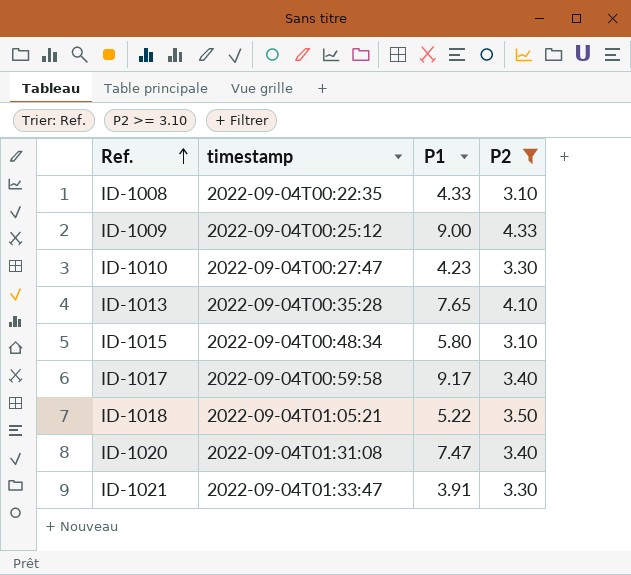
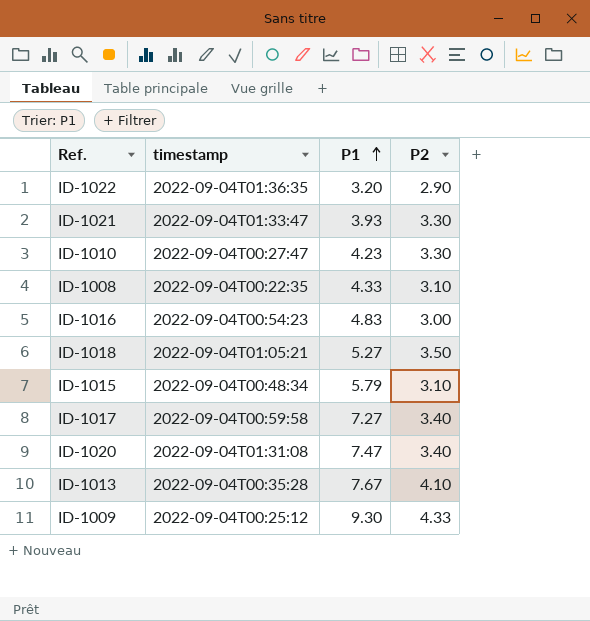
filter: P2 >= 3.10 -> none
row order: Ref. ascending -> P1 ascending
ID-1021 | P1: 3.91 -> 3.93
ID-1018 | P1: 5.22 -> 5.27
ID-1015 | P1: 5.80 -> 5.79
ID-1017 | P1: 9.17 -> 7.27
ID-1013 | P1: 7.65 -> 7.67
ID-1009 | P1: 9.00 -> 9.30

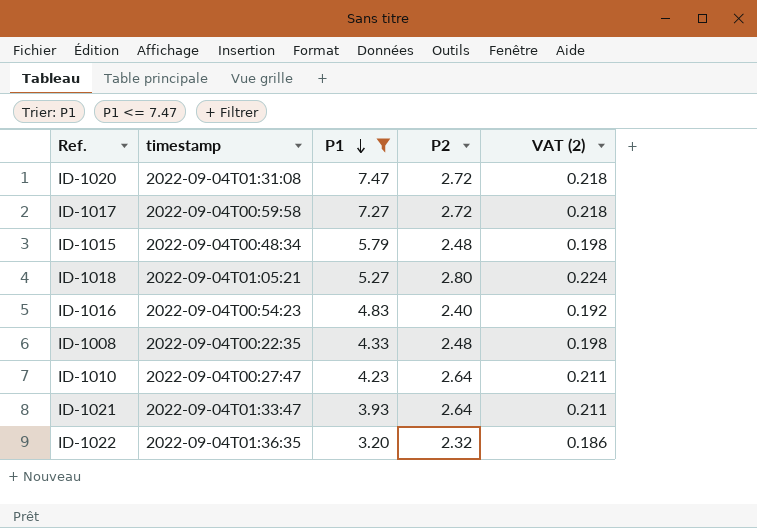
filter: none -> P1 <= 7.47
row order: P1 ascending -> P1 descending
column VAT (2) | formula: none -> [P2] * 0.08
ID-1020 | P2: 3.40 -> 2.72
ID-1017 | P2: 3.40 -> 2.72
ID-1015 | P2: 3.10 -> 2.48
ID-1018 | P2: 3.50 -> 2.80
ID-1016 | P2: 3.00 -> 2.40
ID-1008 | P2: 3.10 -> 2.48
ID-1010 | P2: 3.30 -> 2.64
ID-1021 | P2: 3.30 -> 2.64
ID-1022 | P2: 2.90 -> 2.32

